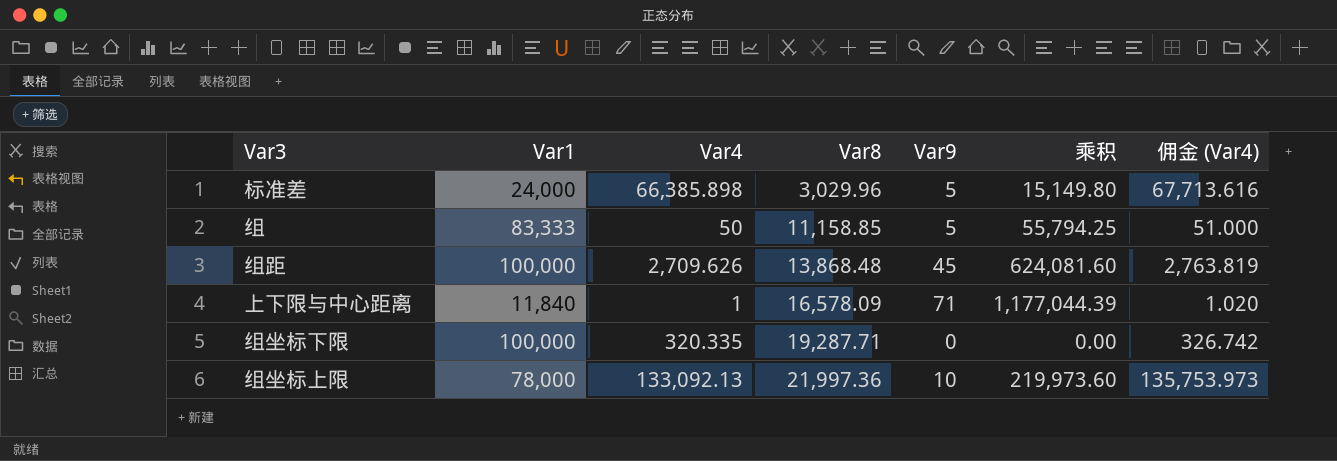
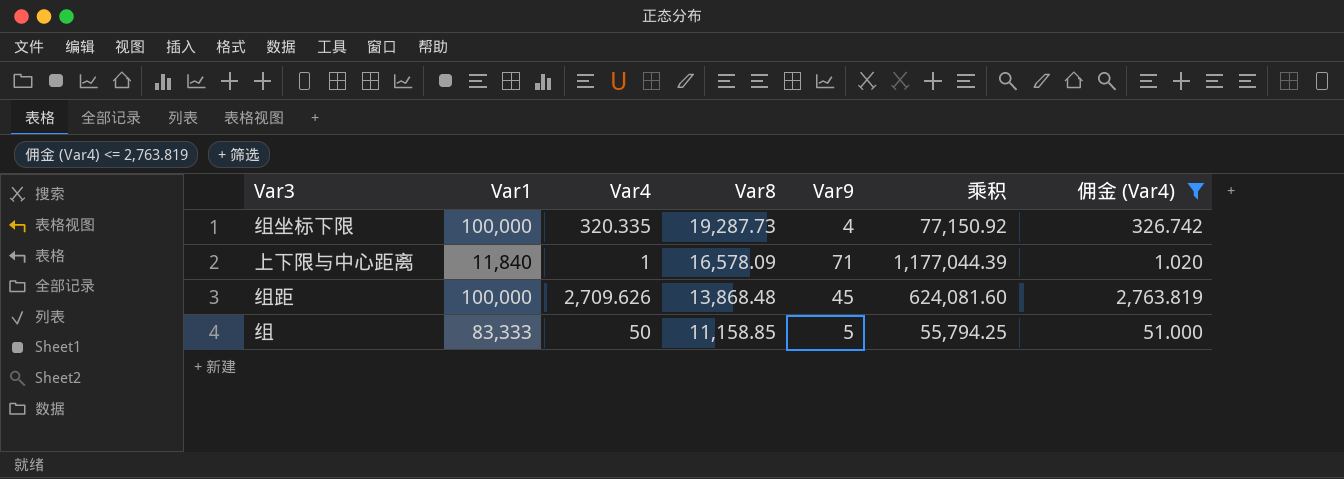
filter: none -> 佣金 (Var4) <= 2,763.819
row order: Var8 ascending -> Var8 descending
组坐标下限 | Var8: 19,287.71 -> 19,287.73
组坐标下限 | Var9: 0 -> 4
组坐标下限 | 乘积: 0.00 -> 77,150.92

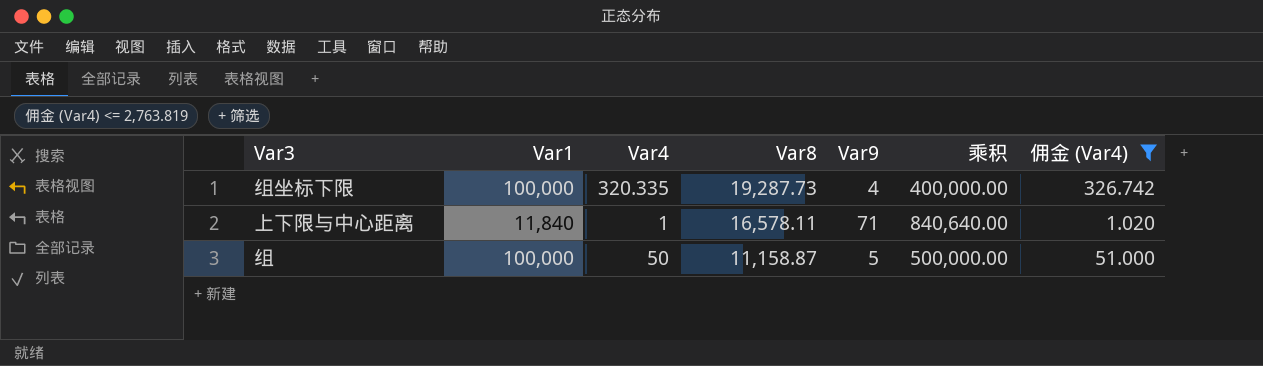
column 乘积 | formula: [Var8] * [Var9] -> [Var1] * [Var9]
row 组距: 100,000 | 2,709.626 | 13,868.48 | 45 | 624,081.60 | 2,763.819 -> none
上下限与中心距离 | Var8: 16,578.09 -> 16,578.11
组 | Var1: 83,333 -> 100,000
组 | Var8: 11,158.85 -> 11,158.87

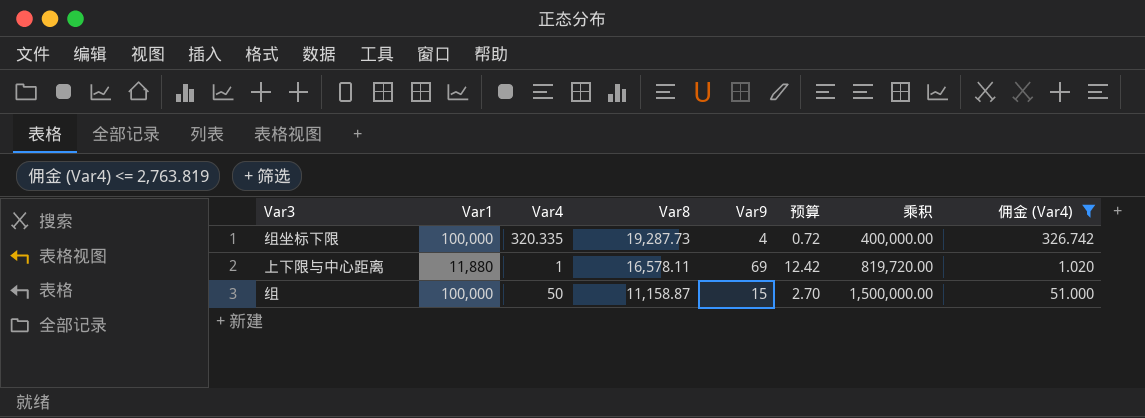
column 预算 | formula: none -> [Var9] * 0.18
上下限与中心距离 | Var1: 11,840 -> 11,880
上下限与中心距离 | Var9: 71 -> 69
上下限与中心距离 | 乘积: 840,640.00 -> 819,720.00
组 | Var9: 5 -> 15
组 | 乘积: 500,000.00 -> 1,500,000.00

